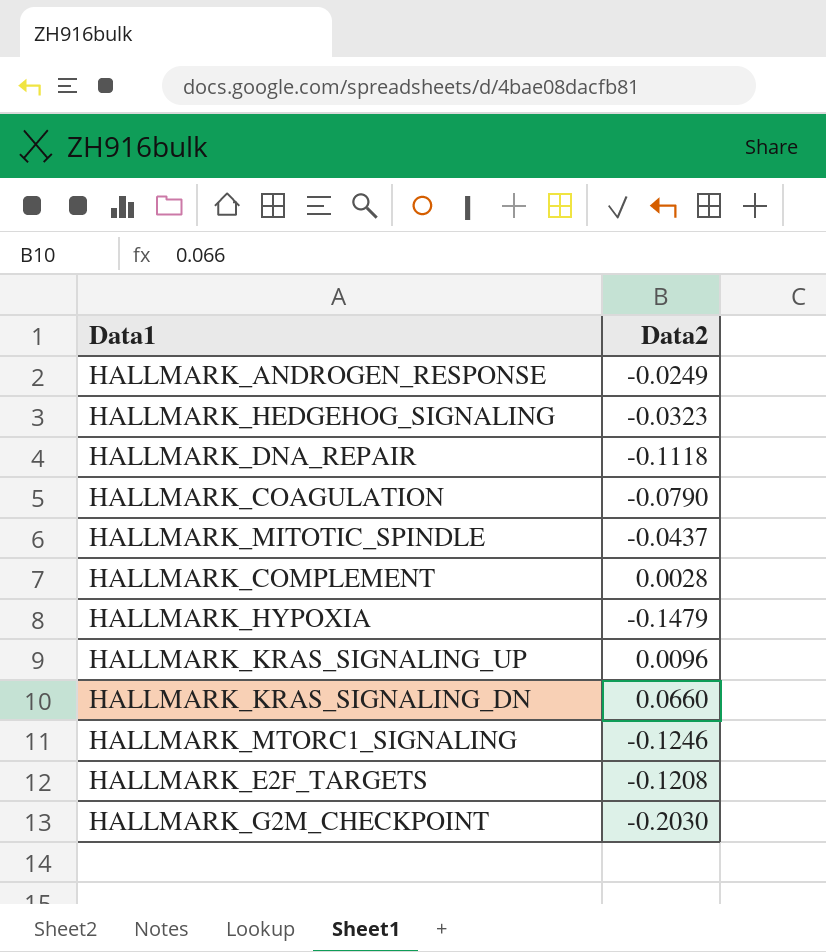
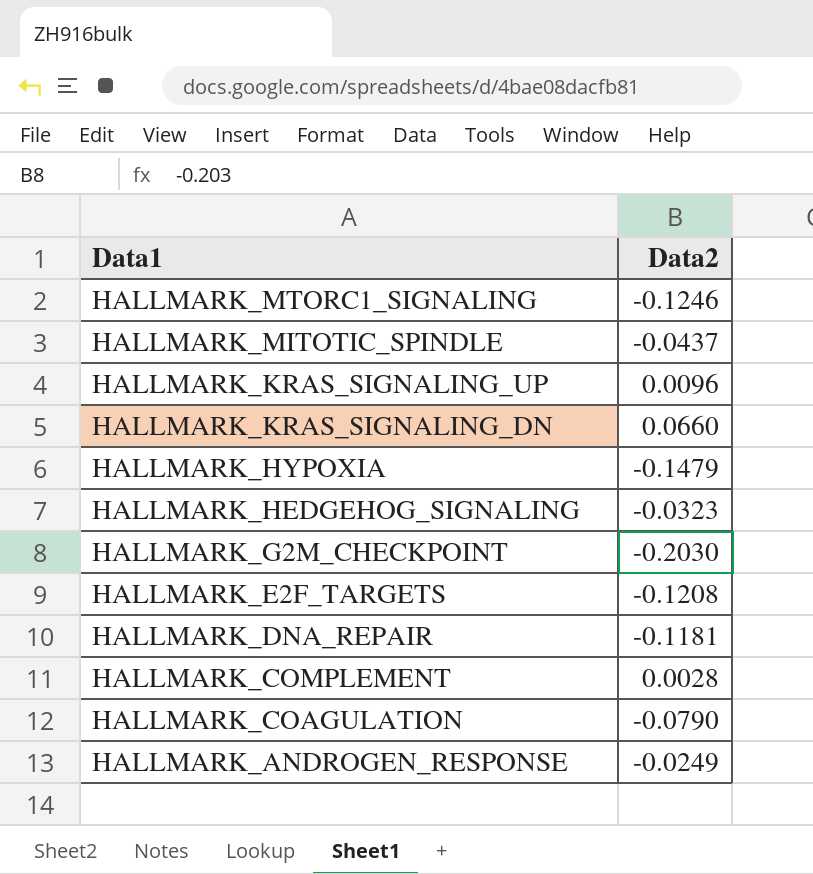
row order: none -> Data1 descending
HALLMARK_DNA_REPAIR | Data2: -0.1118 -> -0.1181

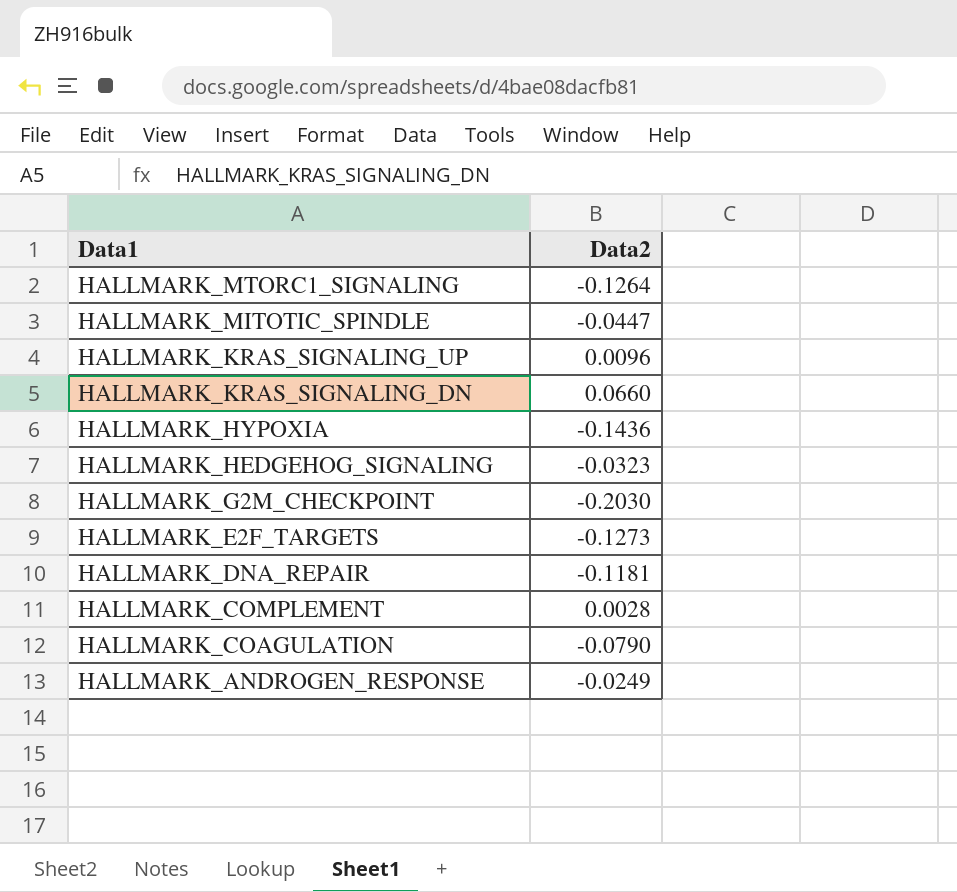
HALLMARK_MTORC1_SIGNALING | Data2: -0.1246 -> -0.1264
HALLMARK_MITOTIC_SPINDLE | Data2: -0.0437 -> -0.0447
HALLMARK_HYPOXIA | Data2: -0.1479 -> -0.1436
HALLMARK_E2F_TARGETS | Data2: -0.1208 -> -0.1273

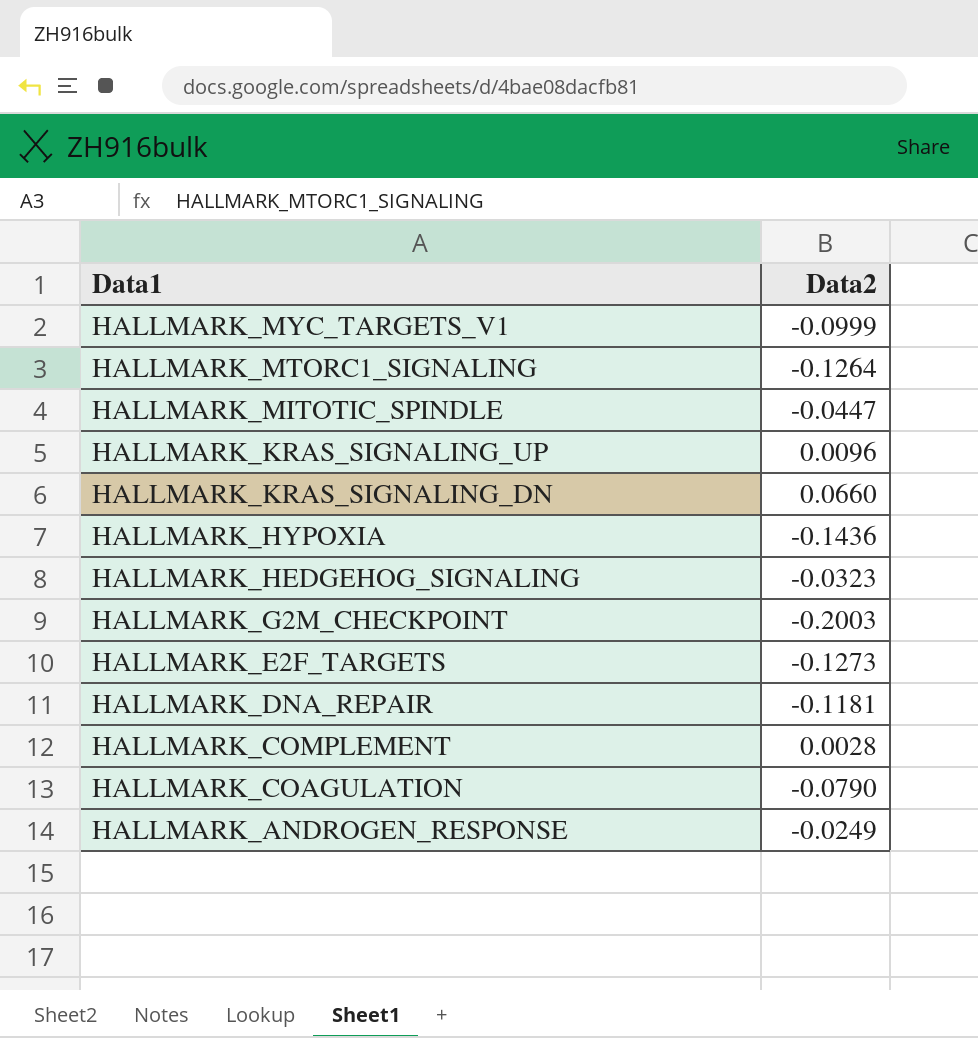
row HALLMARK_MYC_TARGETS_V1: none -> -0.0999
HALLMARK_G2M_CHECKPOINT | Data2: -0.2030 -> -0.2003

